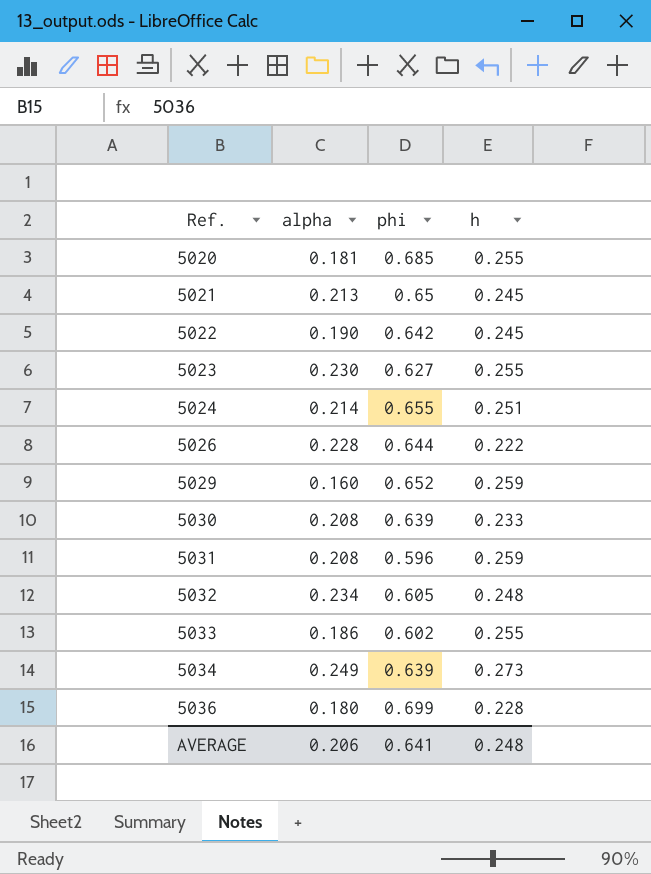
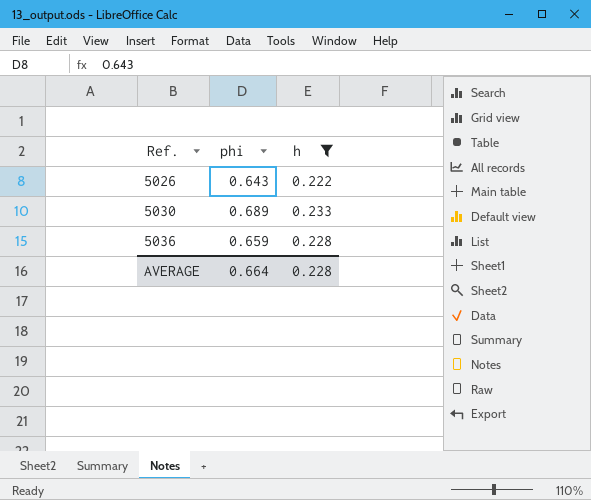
filter: none -> h <= 0.233
column alpha | position: 2 -> none
5026 | phi: 0.644 -> 0.643
5030 | phi: 0.639 -> 0.689
5036 | phi: 0.699 -> 0.659
AVERAGE | phi: 0.641 -> 0.664
AVERAGE | h: 0.248 -> 0.228

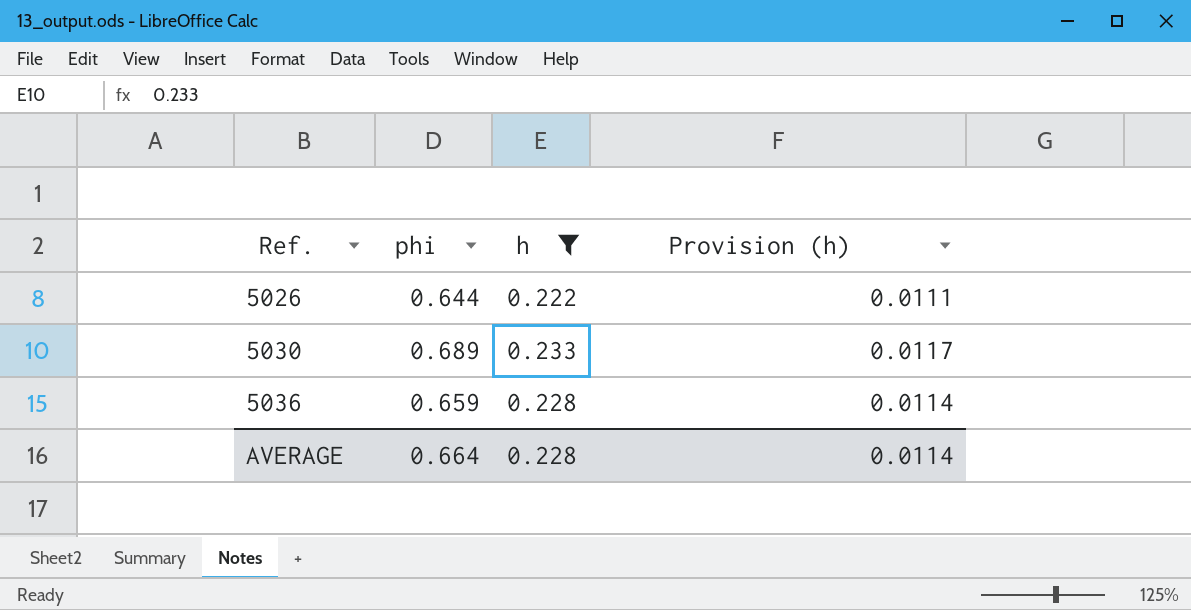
column Provision (h) | formula: none -> [h] * 0.05
5026 | phi: 0.643 -> 0.644

